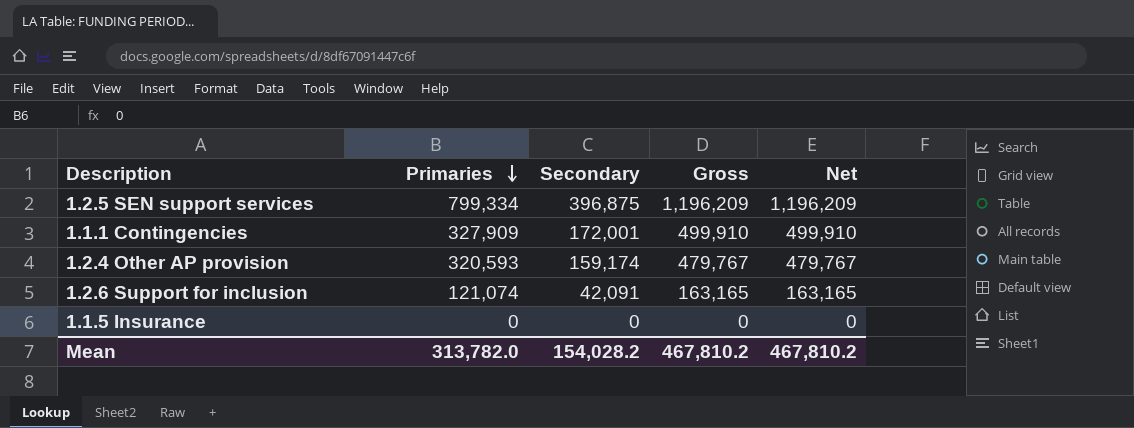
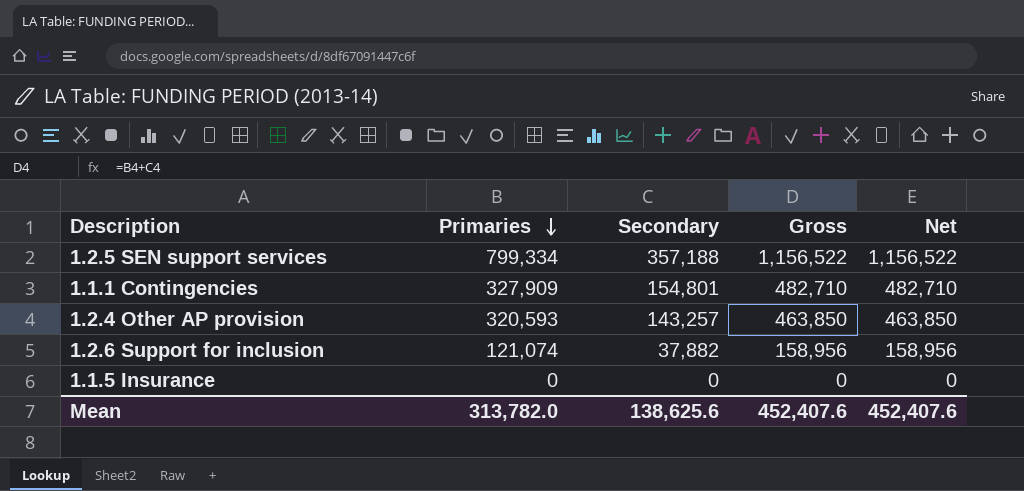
1.2.5 SEN support services | Secondary: 396,875 -> 357,188
1.2.5 SEN support services | Gross: 1,196,209 -> 1,156,522
1.2.5 SEN support services | Net: 1,196,209 -> 1,156,522
1.1.1 Contingencies | Secondary: 172,001 -> 154,801
1.1.1 Contingencies | Gross: 499,910 -> 482,710
1.1.1 Contingencies | Net: 499,910 -> 482,710
1.2.4 Other AP provision | Secondary: 159,174 -> 143,257
1.2.4 Other AP provision | Gross: 479,767 -> 463,850
1.2.4 Other AP provision | Net: 479,767 -> 463,850
1.2.6 Support for inclusion | Secondary: 42,091 -> 37,882
1.2.6 Support for inclusion | Gross: 163,165 -> 158,956
1.2.6 Support for inclusion | Net: 163,165 -> 158,956
Mean | Secondary: 154,028.2 -> 138,625.6
Mean | Gross: 467,810.2 -> 452,407.6
Mean | Net: 467,810.2 -> 452,407.6

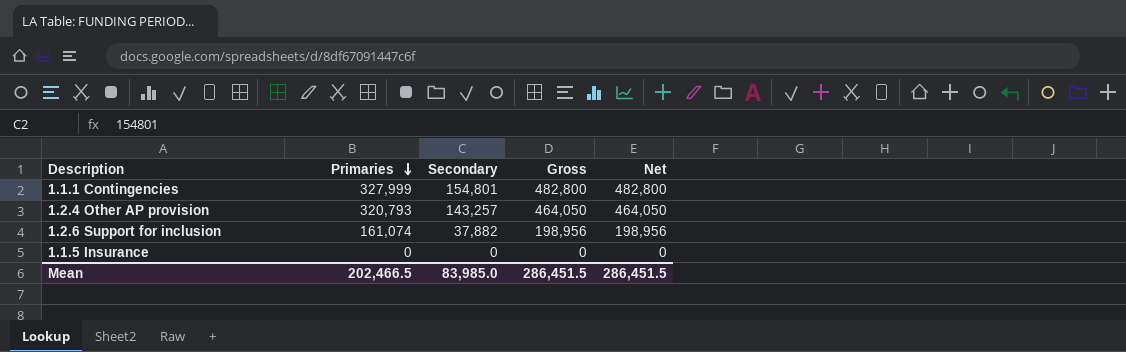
row 1.2.5 SEN support services: 799,334 | 357,188 | 1,156,522 | 1,156,522 -> none
1.1.1 Contingencies | Primaries: 327,909 -> 327,999
1.1.1 Contingencies | Gross: 482,710 -> 482,800
1.1.1 Contingencies | Net: 482,710 -> 482,800
1.2.4 Other AP provision | Primaries: 320,593 -> 320,793
1.2.4 Other AP provision | Gross: 463,850 -> 464,050
1.2.4 Other AP provision | Net: 463,850 -> 464,050
1.2.6 Support for inclusion | Primaries: 121,074 -> 161,074
1.2.6 Support for inclusion | Gross: 158,956 -> 198,956
1.2.6 Support for inclusion | Net: 158,956 -> 198,956
Mean | Primaries: 313,782.0 -> 202,466.5
Mean | Secondary: 138,625.6 -> 83,985.0
Mean | Gross: 452,407.6 -> 286,451.5
Mean | Net: 452,407.6 -> 286,451.5

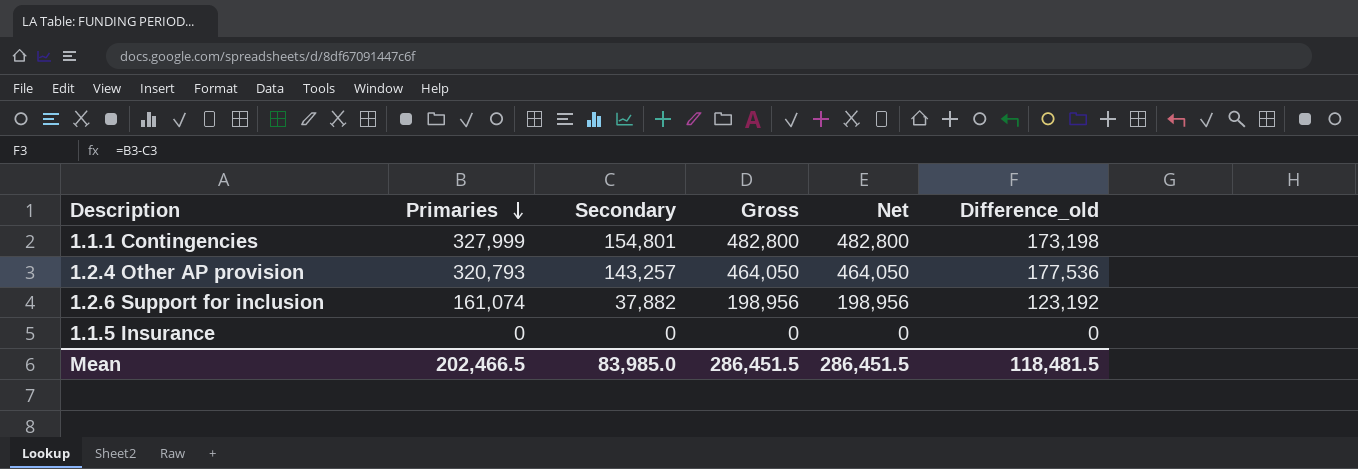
column Difference_old | formula: none -> [Primaries] - [Secondary]

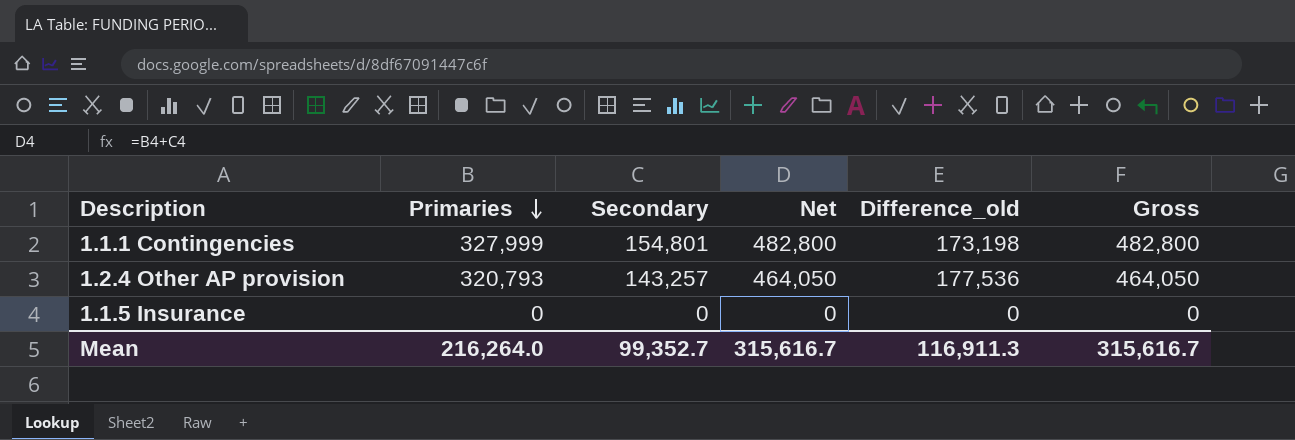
column Gross | position: 4 -> 6
row 1.2.6 Support for inclusion: 161,074 | 37,882 | 198,956 | 198,956 | 123,192 -> none
Mean | Primaries: 202,466.5 -> 216,264.0
Mean | Secondary: 83,985.0 -> 99,352.7
Mean | Net: 286,451.5 -> 315,616.7
Mean | Difference_old: 118,481.5 -> 116,911.3
Mean | Gross: 286,451.5 -> 315,616.7

